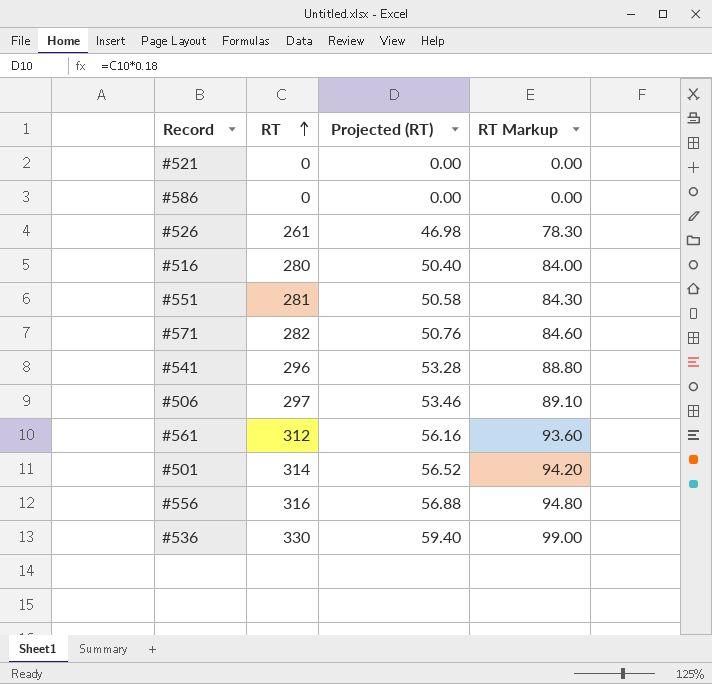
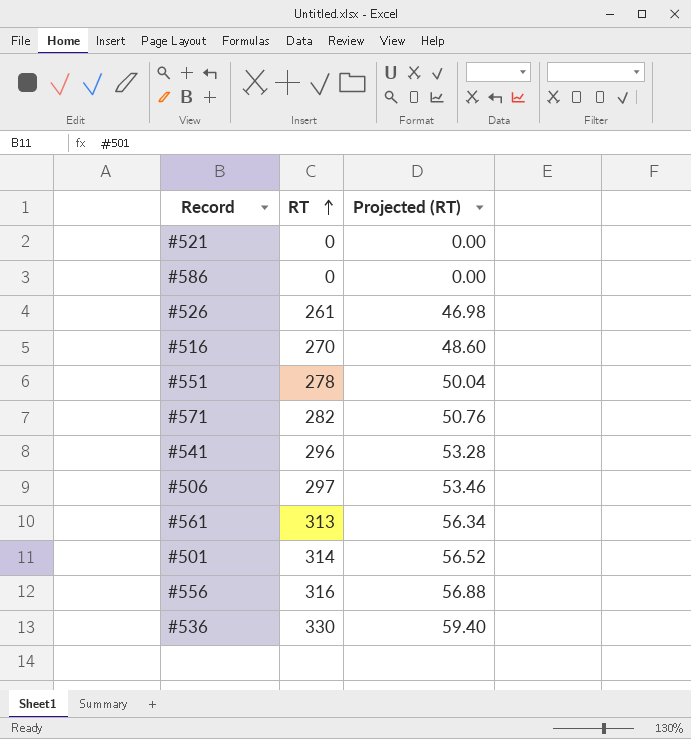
column RT Markup | formula: [RT] * 0.3 -> none
#516 | RT: 280 -> 270
#516 | Projected (RT): 50.40 -> 48.60
#551 | RT: 281 -> 278
#551 | Projected (RT): 50.58 -> 50.04
#561 | RT: 312 -> 313
#561 | Projected (RT): 56.16 -> 56.34

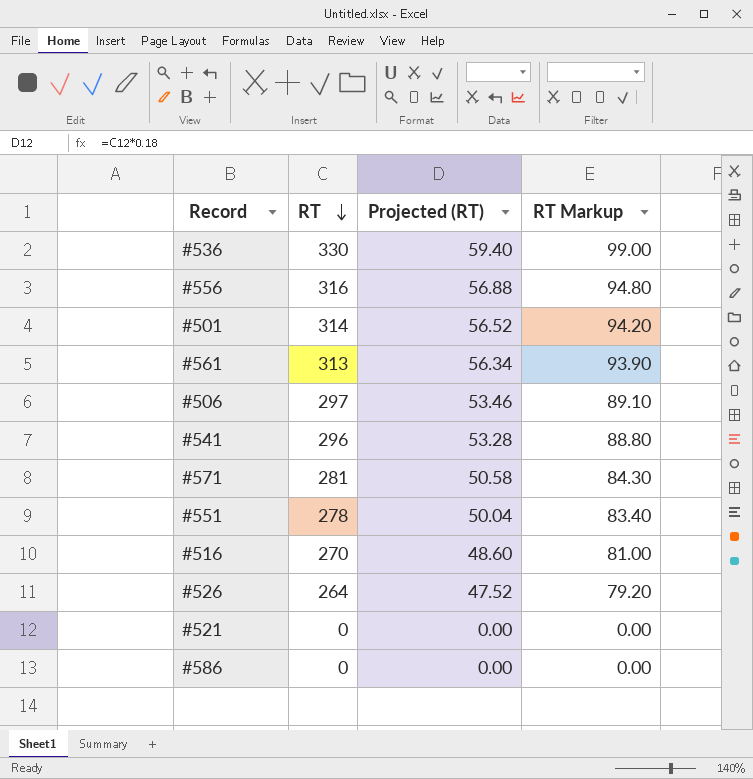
row order: RT ascending -> RT descending
column RT Markup | formula: none -> [RT] * 0.3
#571 | RT: 282 -> 281
#571 | Projected (RT): 50.76 -> 50.58
#526 | RT: 261 -> 264
#526 | Projected (RT): 46.98 -> 47.52

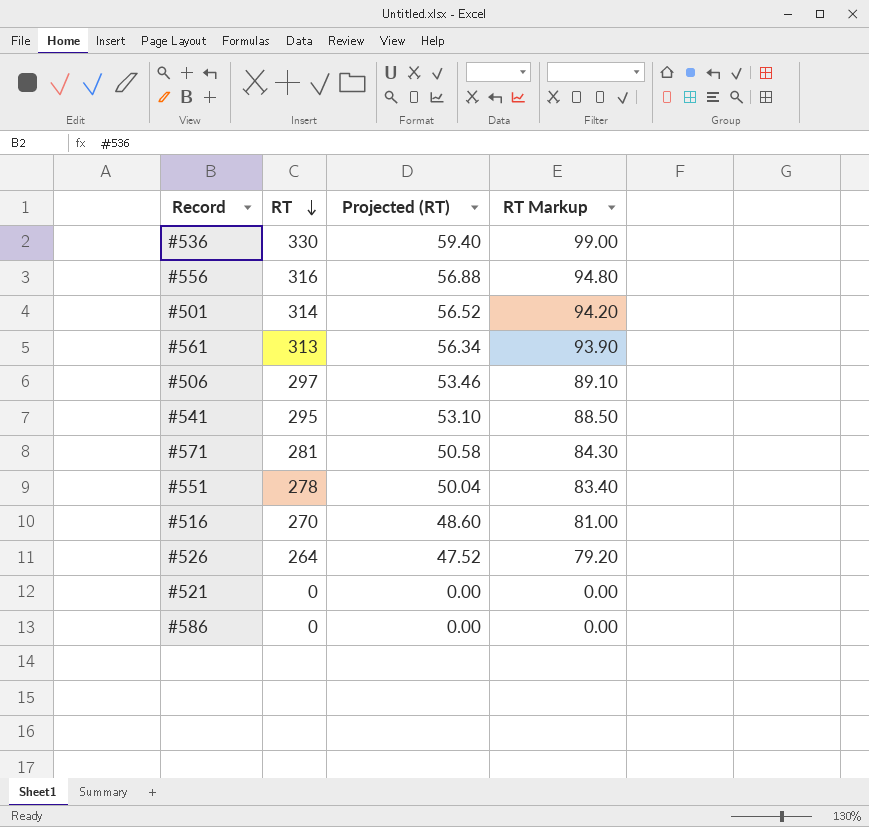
#541 | RT: 296 -> 295
#541 | Projected (RT): 53.28 -> 53.10
#541 | RT Markup: 88.80 -> 88.50

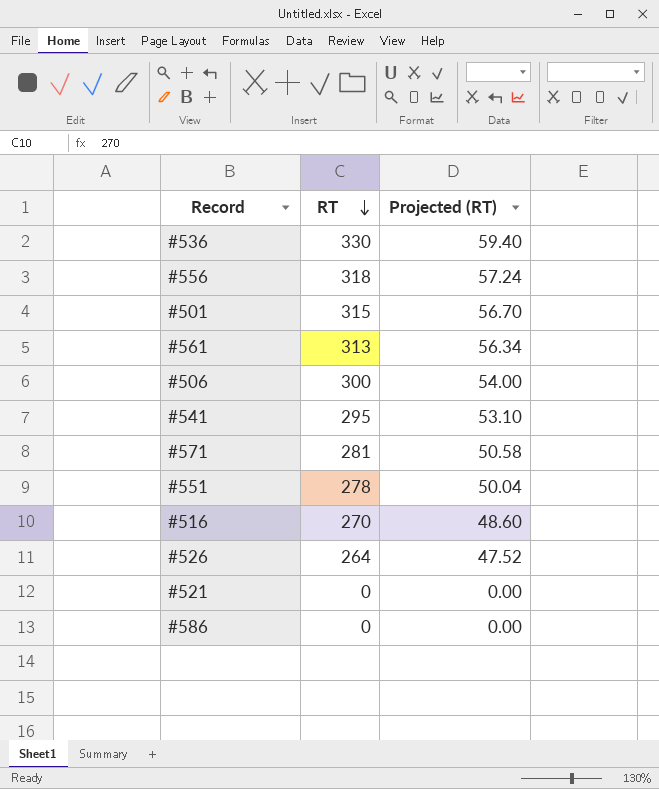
column RT Markup | formula: [RT] * 0.3 -> none
#556 | RT: 316 -> 318
#556 | Projected (RT): 56.88 -> 57.24
#501 | RT: 314 -> 315
#501 | Projected (RT): 56.52 -> 56.70
#506 | RT: 297 -> 300
#506 | Projected (RT): 53.46 -> 54.00

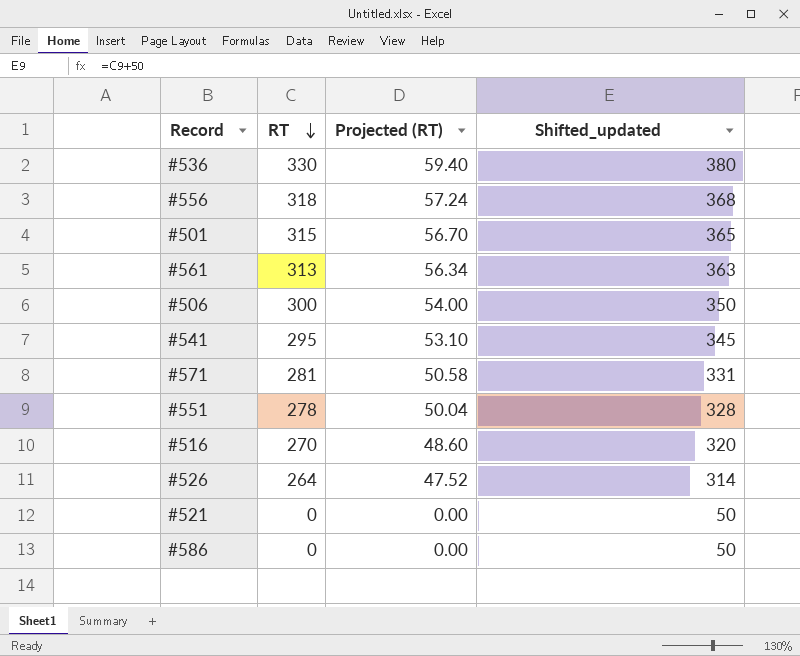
column Shifted_updated | formula: none -> [RT] + 50

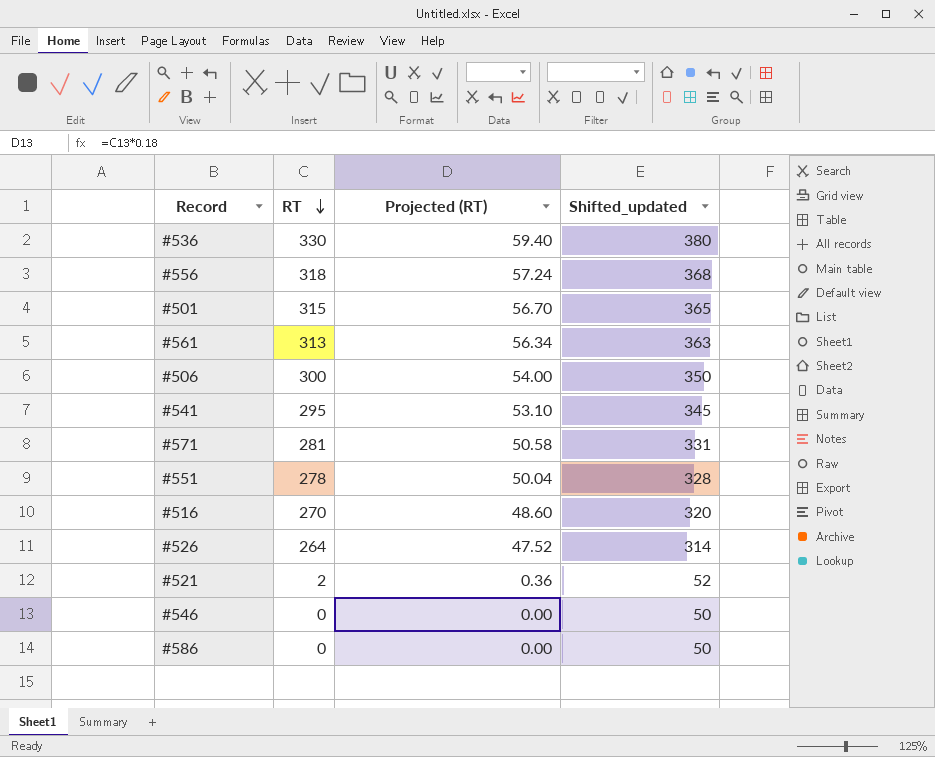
#521 | RT: 0 -> 2
#521 | Projected (RT): 0.00 -> 0.36
#521 | Shifted_updated: 50 -> 52
row #546: none -> 0 | 0.00 | 50

